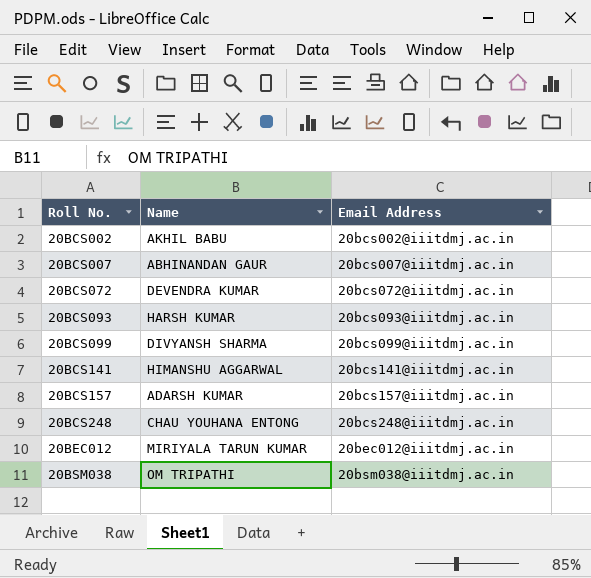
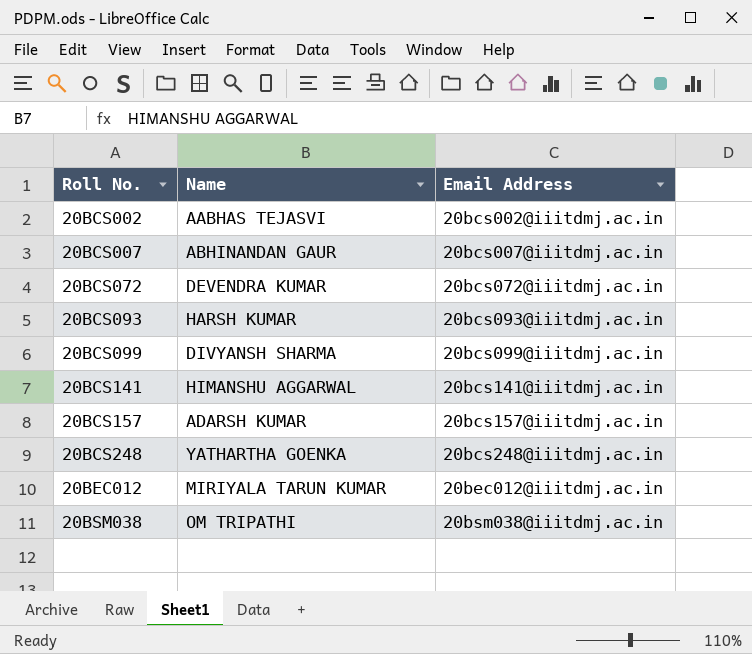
20BCS002 | Name: AKHIL BABU -> AABHAS TEJASVI
20BCS248 | Name: CHAU YOUHANA ENTONG -> YATHARTHA GOENKA

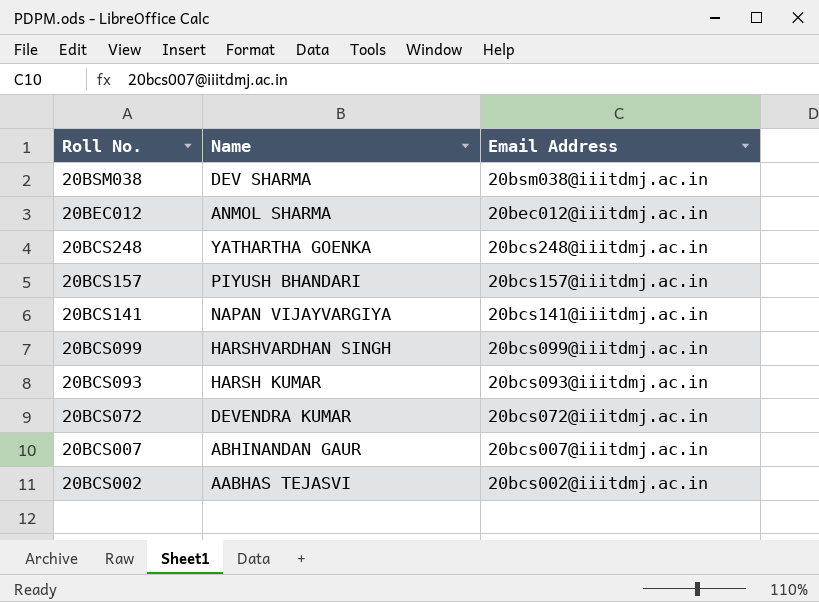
row order: Roll No. ascending -> Roll No. descending
20BSM038 | Name: OM TRIPATHI -> DEV SHARMA
20BEC012 | Name: MIRIYALA TARUN KUMAR -> ANMOL SHARMA
20BCS157 | Name: ADARSH KUMAR -> PIYUSH BHANDARI
20BCS141 | Name: HIMANSHU AGGARWAL -> NAPAN VIJAYVARGIYA
20BCS099 | Name: DIVYANSH SHARMA -> HARSHVARDHAN SINGH

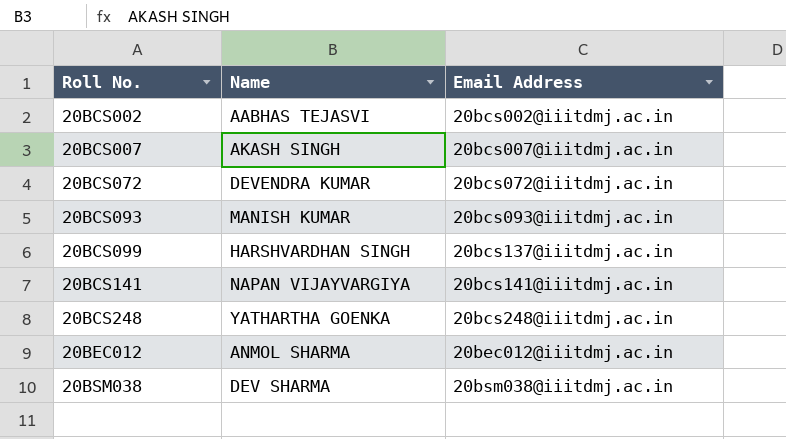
row order: Roll No. descending -> Roll No. ascending
row 20BCS157: PIYUSH BHANDARI | 20bcs157@iiitdmj.ac.in -> none
20BCS007 | Name: ABHINANDAN GAUR -> AKASH SINGH
20BCS093 | Name: HARSH KUMAR -> MANISH KUMAR
20BCS099 | Email Address: 20bcs099@iiitdmj.ac.in -> 20bcs137@iiitdmj.ac.in

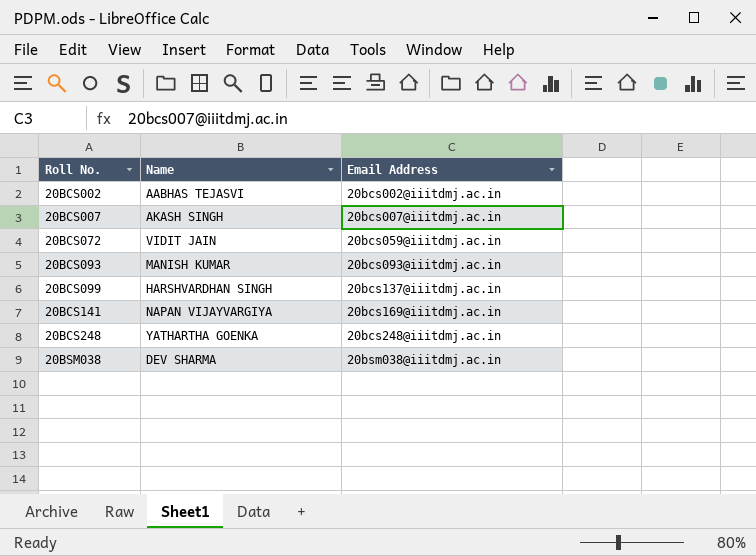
row 20BEC012: ANMOL SHARMA | 20bec012@iiitdmj.ac.in -> none
20BCS072 | Name: DEVENDRA KUMAR -> VIDIT JAIN
20BCS072 | Email Address: 20bcs072@iiitdmj.ac.in -> 20bcs059@iiitdmj.ac.in
20BCS141 | Email Address: 20bcs141@iiitdmj.ac.in -> 20bcs169@iiitdmj.ac.in

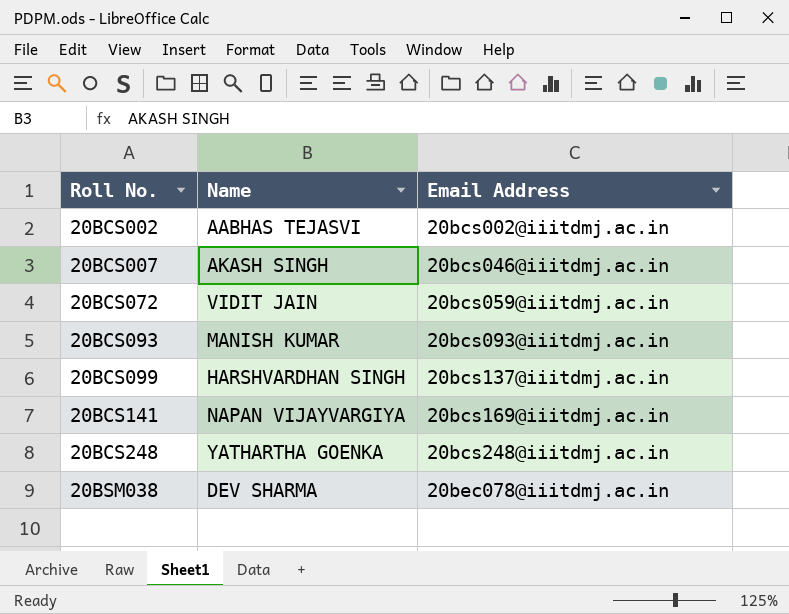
20BCS007 | Email Address: 20bcs007@iiitdmj.ac.in -> 20bcs046@iiitdmj.ac.in
20BSM038 | Email Address: 20bsm038@iiitdmj.ac.in -> 20bec078@iiitdmj.ac.in

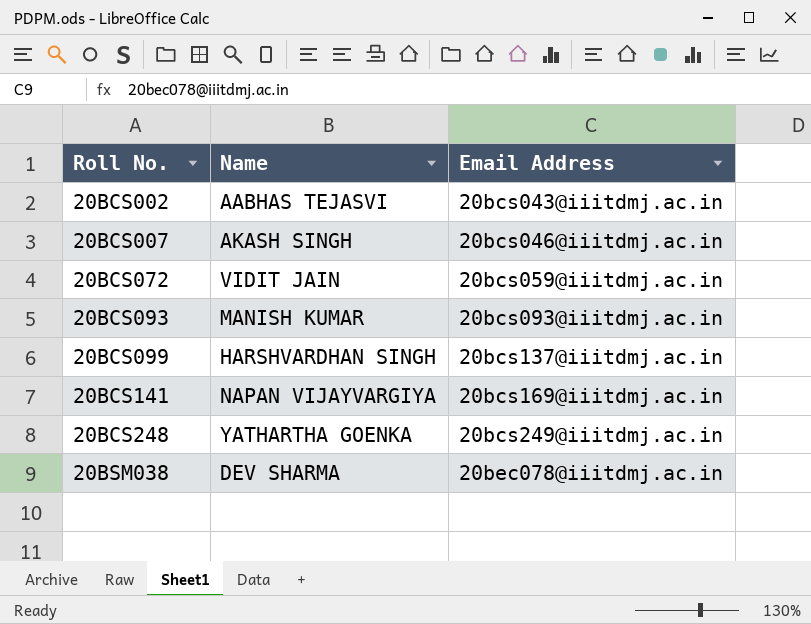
20BCS002 | Email Address: 20bcs002@iiitdmj.ac.in -> 20bcs043@iiitdmj.ac.in
20BCS248 | Email Address: 20bcs248@iiitdmj.ac.in -> 20bcs249@iiitdmj.ac.in

